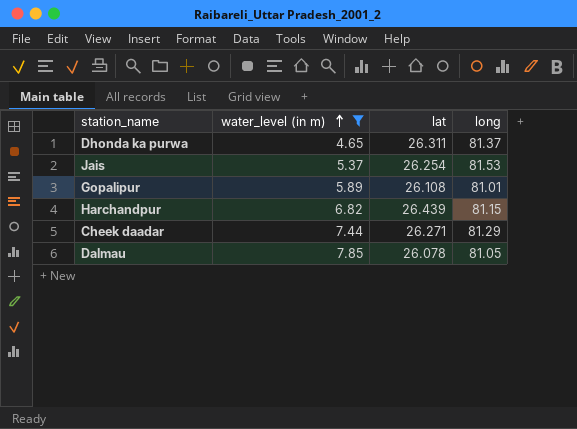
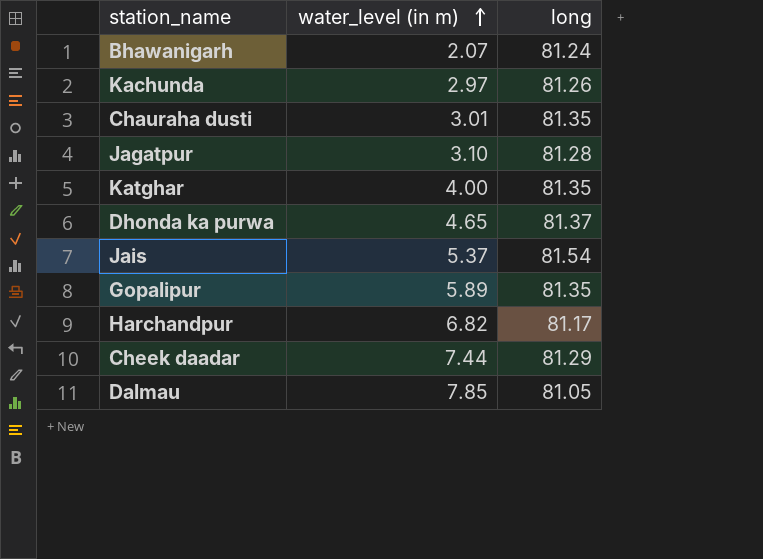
filter: water_level (in m) >= 4.65 -> none
column lat | position: 3 -> none
Jais | long: 81.53 -> 81.54
Gopalipur | long: 81.01 -> 81.35
Harchandpur | long: 81.15 -> 81.17

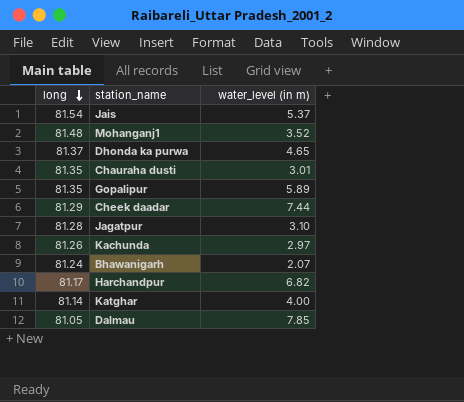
row order: water_level (in m) ascending -> long descending
column long | position: 3 -> 1
row Mohanganj1: none -> 81.48 | 3.52
Katghar | long: 81.35 -> 81.14

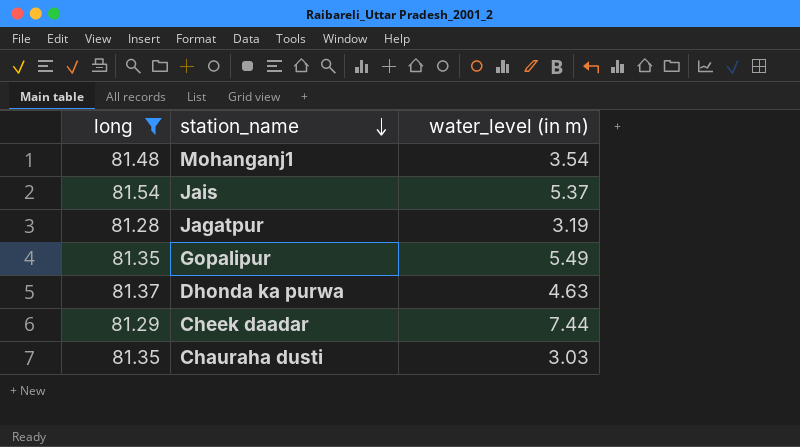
filter: none -> long >= 81.28
row order: long descending -> station_name descending
Mohanganj1 | water_level (in m): 3.52 -> 3.54
Jagatpur | water_level (in m): 3.10 -> 3.19
Gopalipur | water_level (in m): 5.89 -> 5.49
Dhonda ka purwa | water_level (in m): 4.65 -> 4.63
Chauraha dusti | water_level (in m): 3.01 -> 3.03

